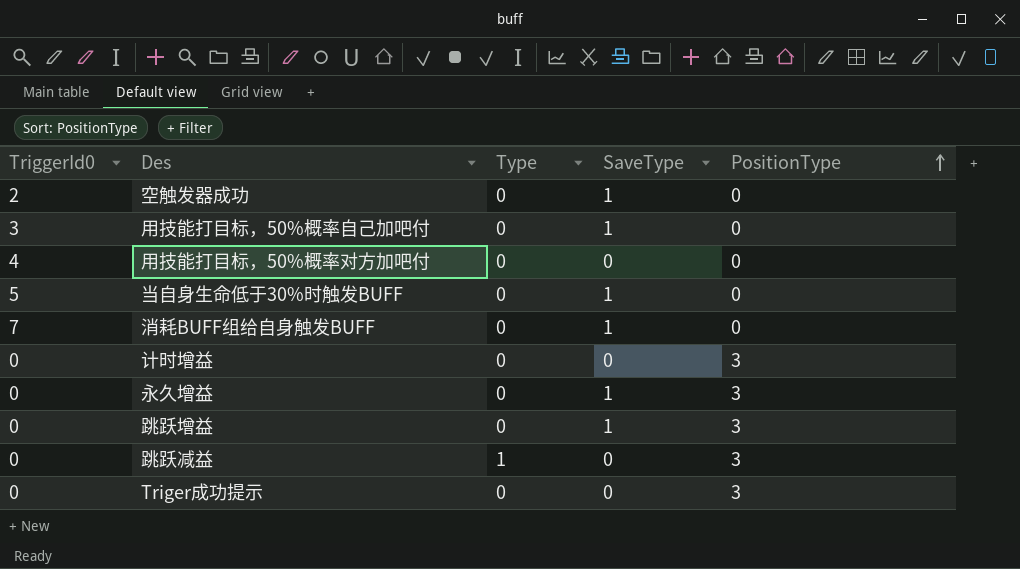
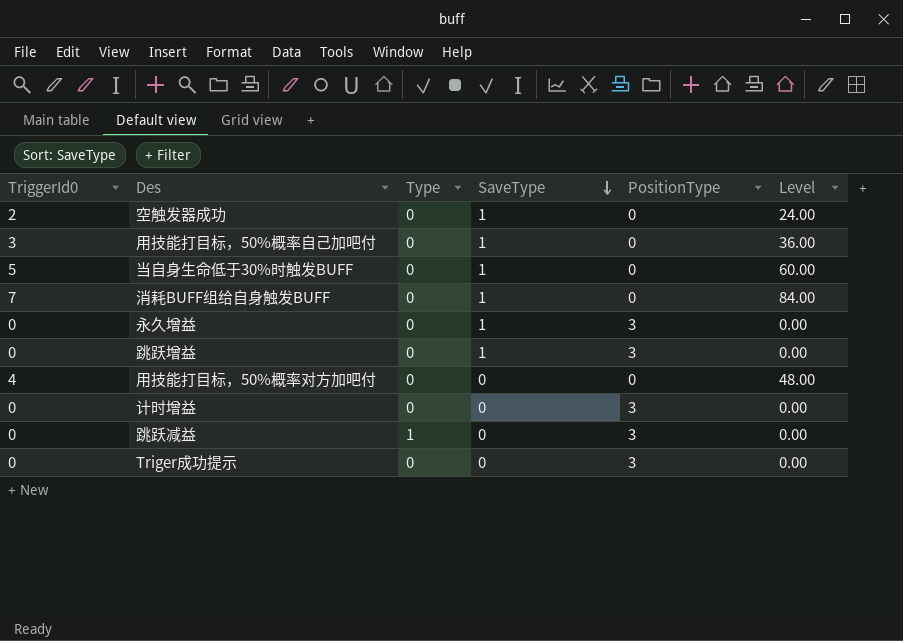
row order: PositionType ascending -> SaveType descending
column Level | formula: none -> [TriggerId0] * 12

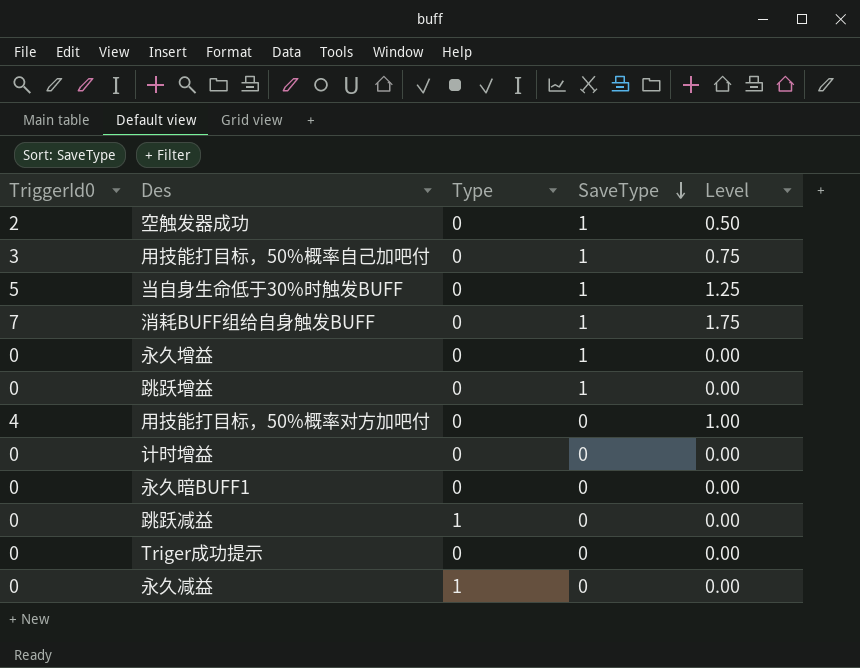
column PositionType | position: 5 -> none
column Level | formula: [TriggerId0] * 12 -> [TriggerId0] * 0.25
row 永久暗BUFF1: none -> 0 | 0 | 0 | 0.00
row 永久减益: none -> 0 | 1 | 0 | 0.00

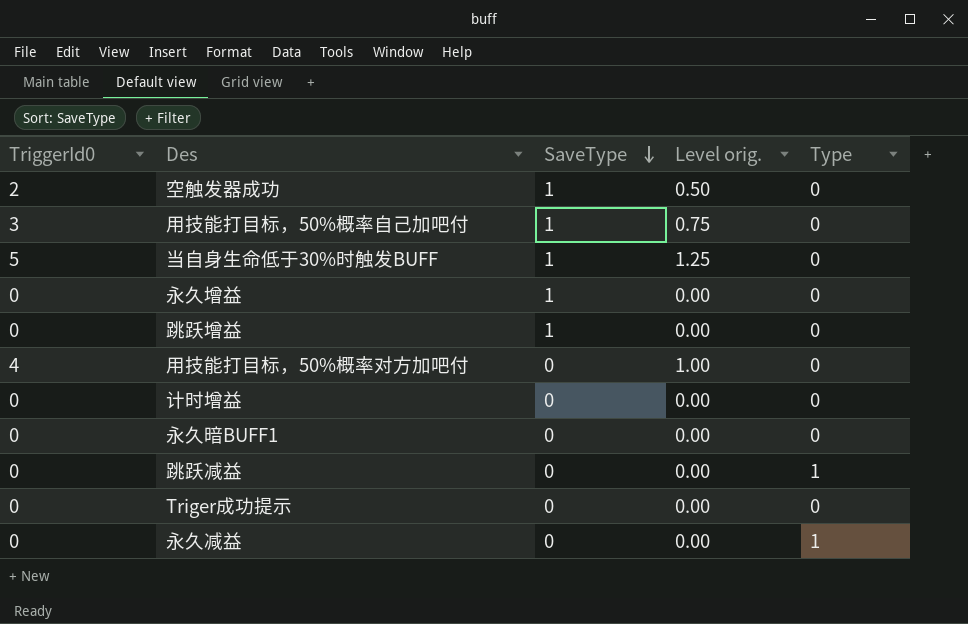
column name: Level -> Level orig.
column Type | position: 3 -> 5
row 消耗BUFF组给自身触发BUFF: 7 | 0 | 1 | 1.75 -> none

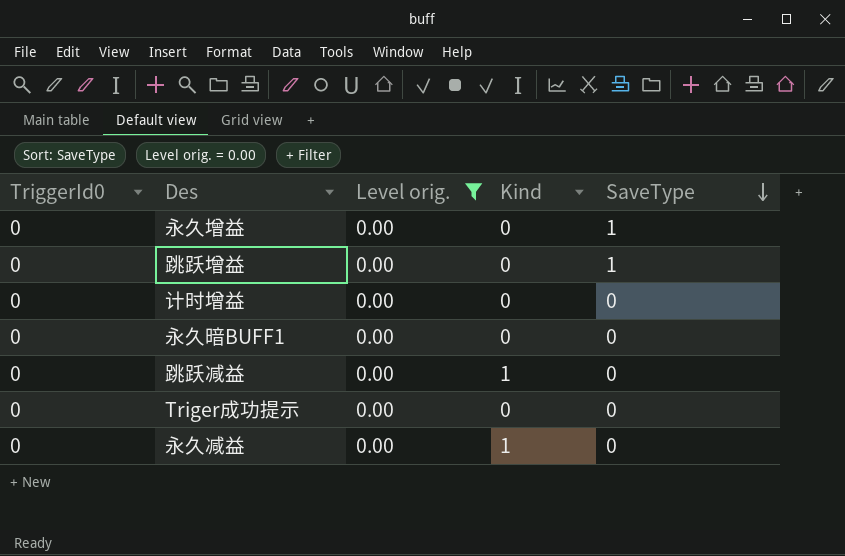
filter: none -> Level orig. = 0.00
column name: Type -> Kind
column SaveType | position: 3 -> 5

